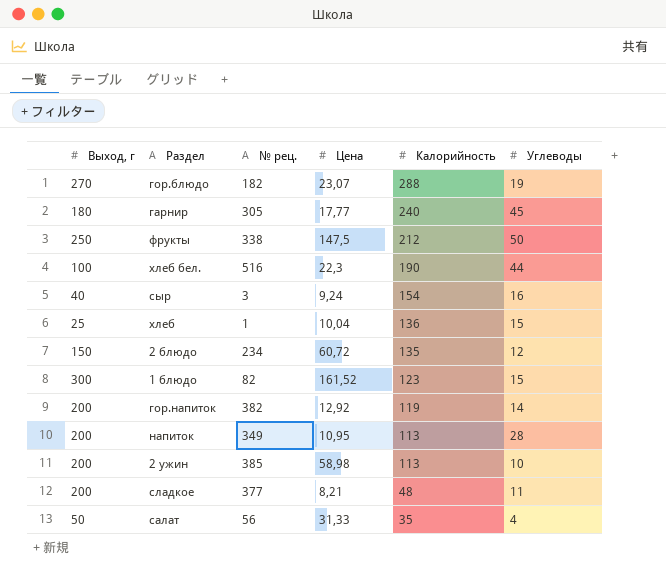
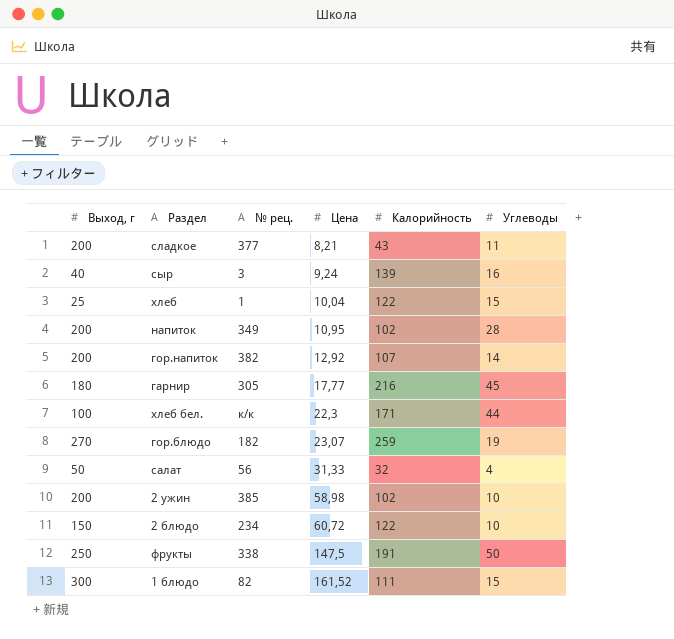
row order: Калорийность descending -> Цена ascending
сладкое | Калорийность: 48 -> 43
сыр | Калорийность: 154 -> 139
хлеб | Калорийность: 136 -> 122
напиток | Калорийность: 113 -> 102
гор.напиток | Калорийность: 119 -> 107
гарнир | Калорийность: 240 -> 216
хлеб бел. | № рец.: 516 -> к/к
хлеб бел. | Калорийность: 190 -> 171
гор.блюдо | Калорийность: 288 -> 259
салат | Калорийность: 35 -> 32
2 ужин | Калорийность: 113 -> 102
2 блюдо | Калорийность: 135 -> 122
2 блюдо | Углеводы: 12 -> 10
фрукты | Калорийность: 212 -> 191
1 блюдо | Калорийность: 123 -> 111

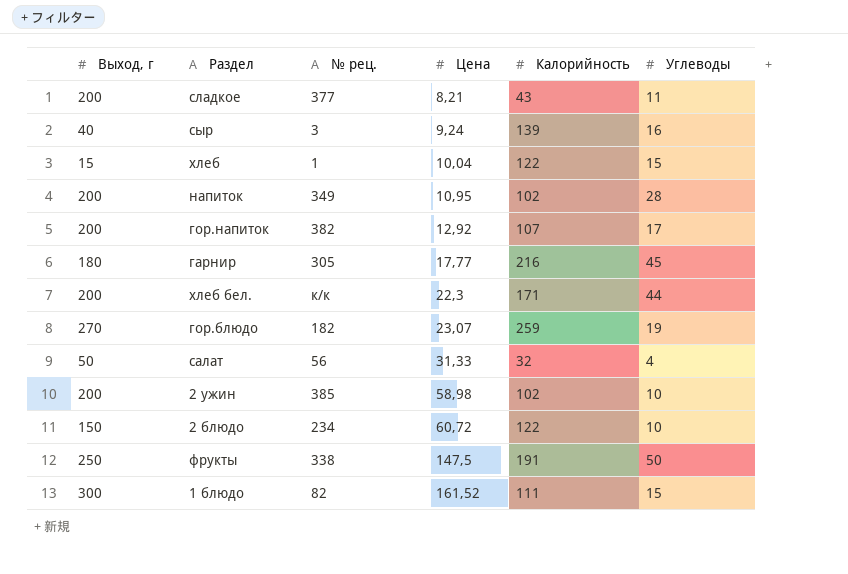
хлеб | Выход, г: 25 -> 15
гор.напиток | Углеводы: 14 -> 17
хлеб бел. | Выход, г: 100 -> 200

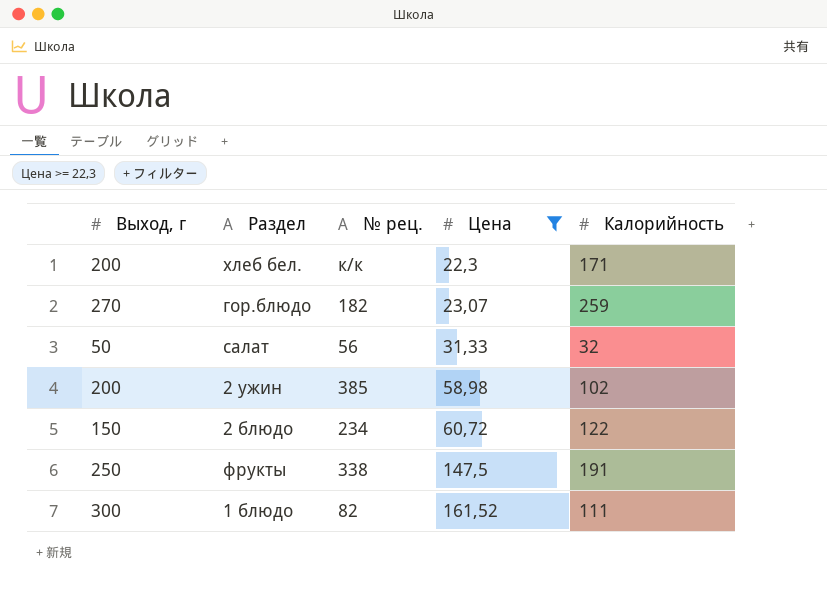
filter: none -> Цена >= 22,3
column Углеводы | position: 6 -> none

